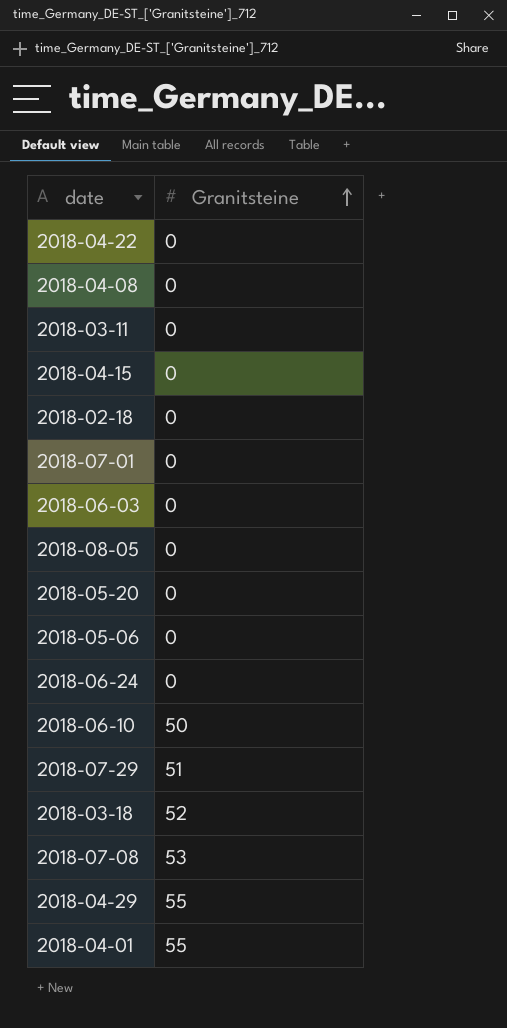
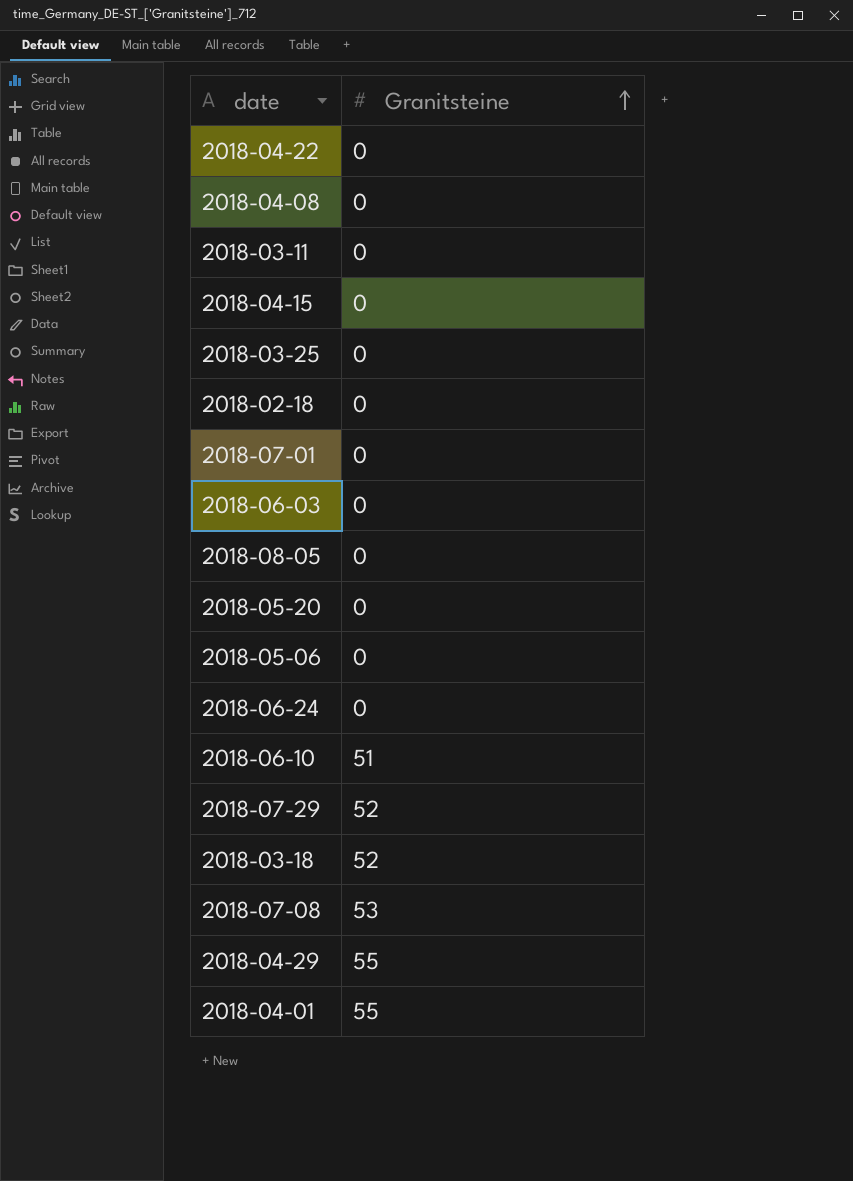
row 2018-03-25: none -> 0
2018-06-10 | Granitsteine: 50 -> 51
2018-07-29 | Granitsteine: 51 -> 52

